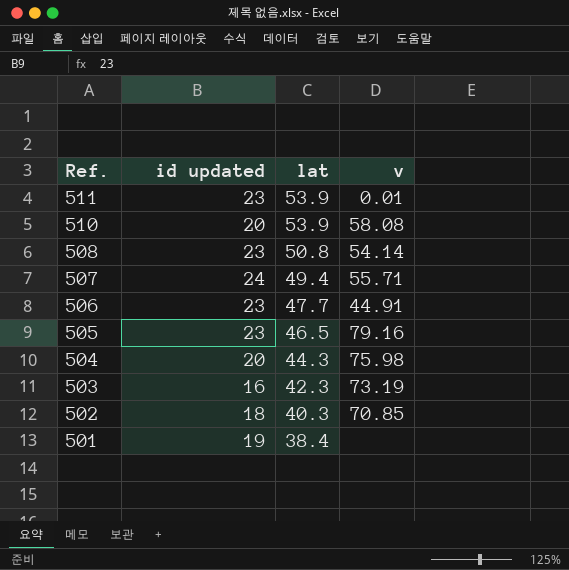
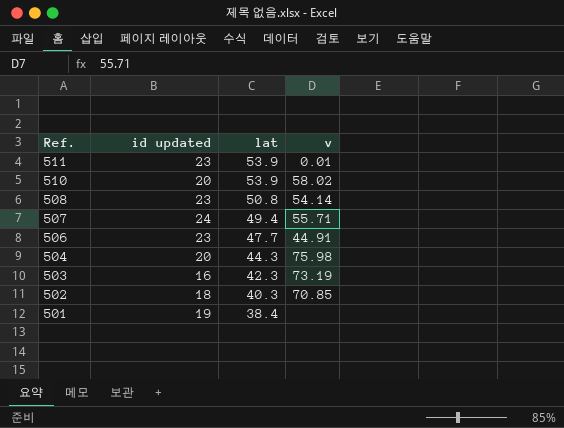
row 505: 23 | 46.5 | 79.16 -> none
510 | v: 58.08 -> 58.02

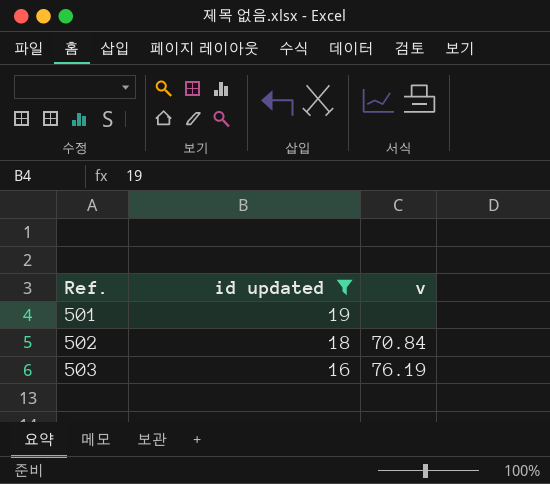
filter: none -> id updated <= 19
row order: Ref. descending -> Ref. ascending
column lat | position: 3 -> none
502 | v: 70.85 -> 70.84
503 | v: 73.19 -> 76.19

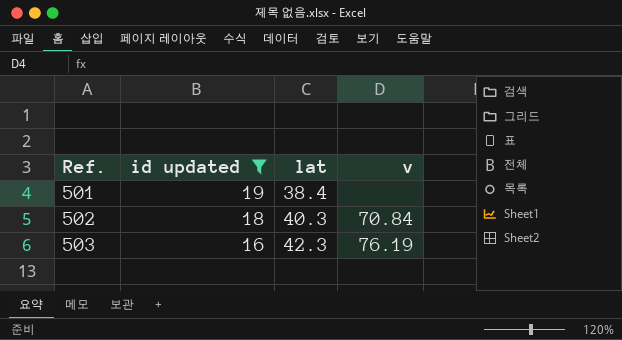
column lat | position: none -> 3

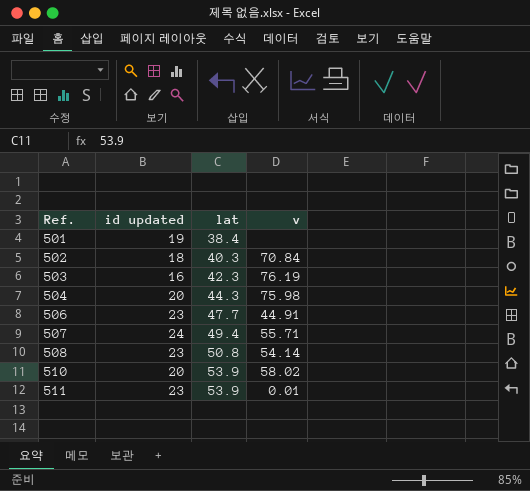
filter: id updated <= 19 -> none

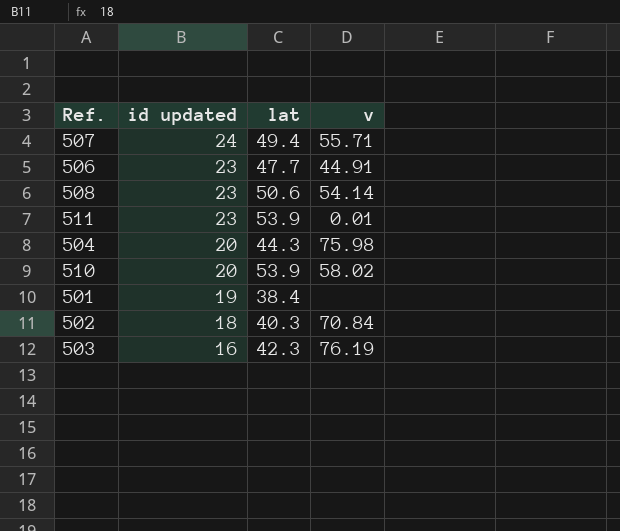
row order: Ref. ascending -> id updated descending
508 | lat: 50.8 -> 50.6

